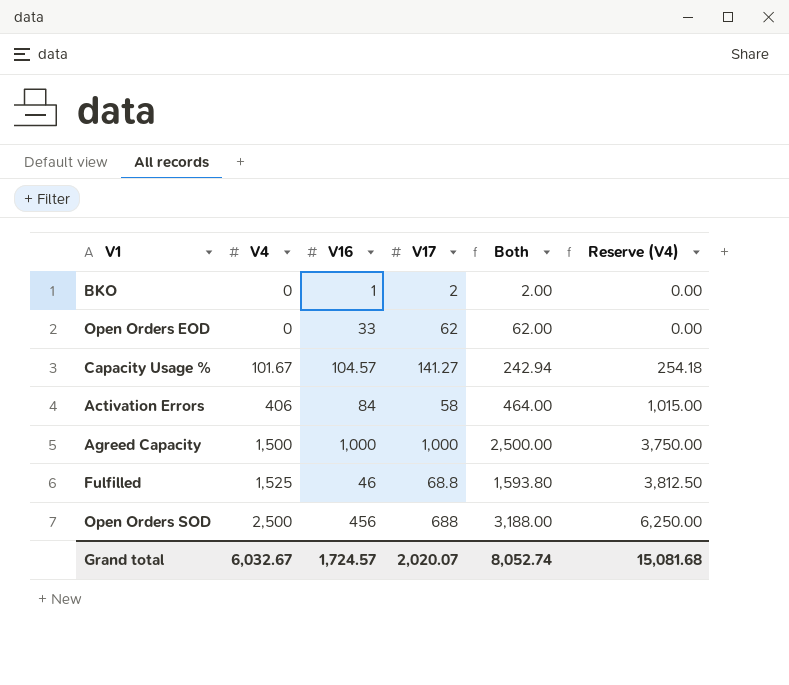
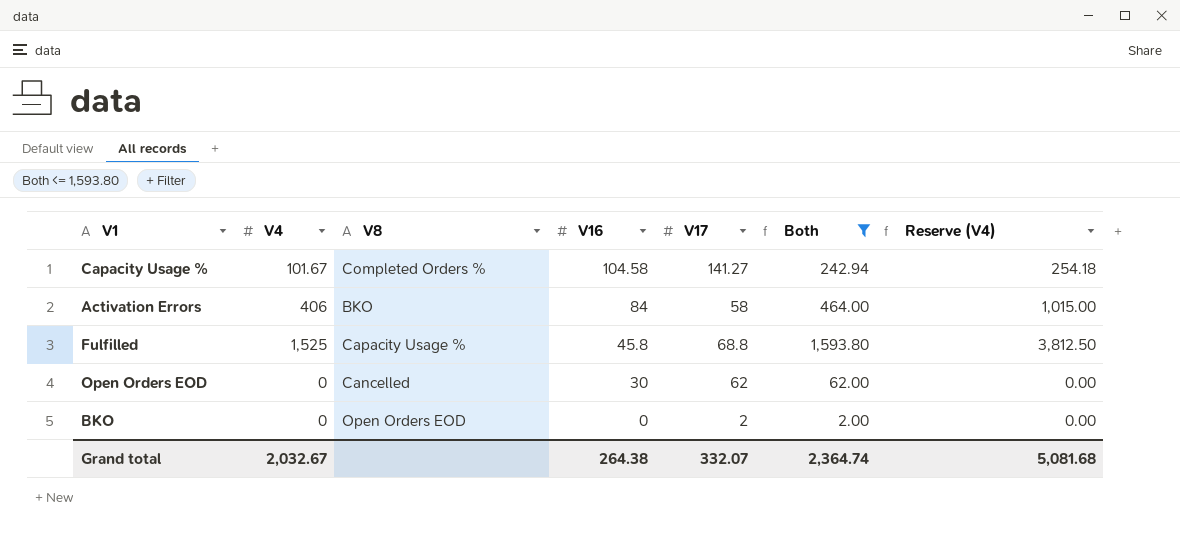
filter: none -> Both <= 1,593.80
row order: V4 ascending -> V16 descending
column V8 | position: none -> 3
Capacity Usage % | V16: 104.57 -> 104.58
Fulfilled | V16: 46 -> 45.8
Open Orders EOD | V16: 33 -> 30
BKO | V16: 1 -> 0
Grand total | V4: 6,032.67 -> 2,032.67
Grand total | V16: 1,724.57 -> 264.38
Grand total | V17: 2,020.07 -> 332.07
Grand total | Both: 8,052.74 -> 2,364.74
Grand total | Reserve (V4): 15,081.68 -> 5,081.68

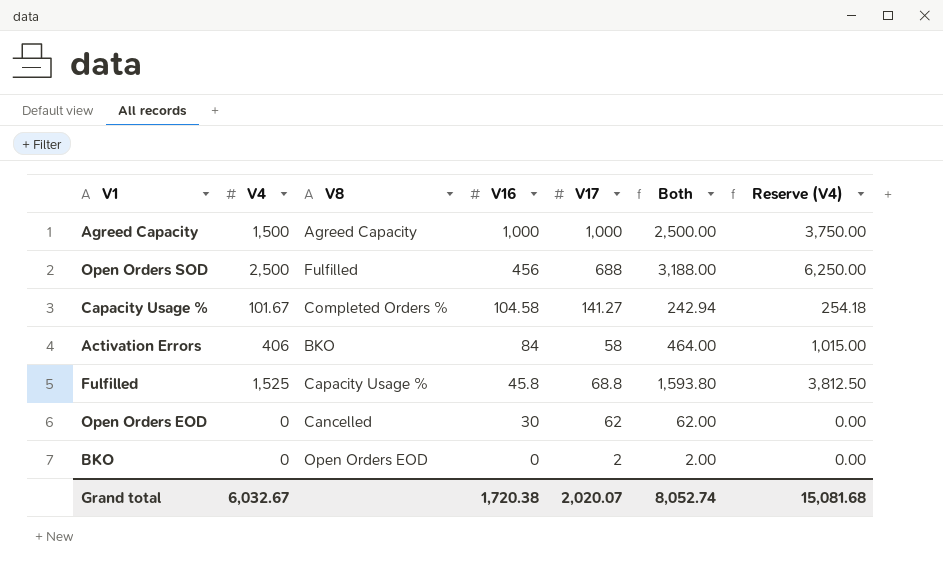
filter: Both <= 1,593.80 -> none
Grand total | V4: 2,032.67 -> 6,032.67
Grand total | V16: 264.38 -> 1,720.38
Grand total | V17: 332.07 -> 2,020.07
Grand total | Both: 2,364.74 -> 8,052.74
Grand total | Reserve (V4): 5,081.68 -> 15,081.68

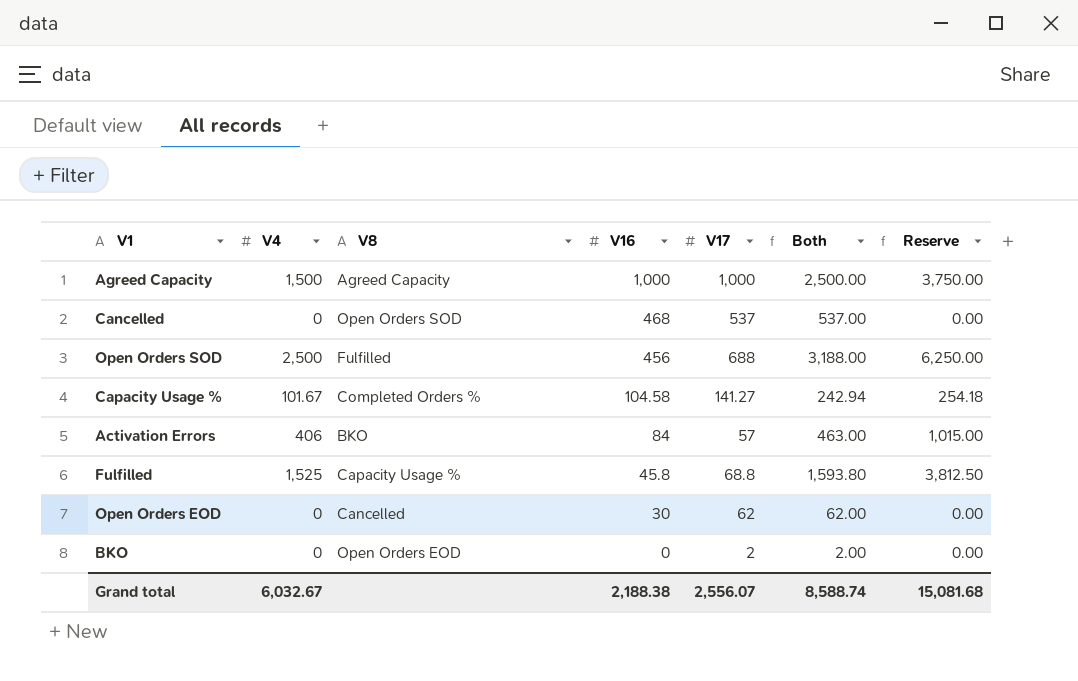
column name: Reserve (V4) -> Reserve
row Cancelled: none -> 0 | Open Orders SOD | 468 | 537 | 537.00 | 0.00
Activation Errors | V17: 58 -> 57
Activation Errors | Both: 464.00 -> 463.00
Grand total | V16: 1,720.38 -> 2,188.38
Grand total | V17: 2,020.07 -> 2,556.07
Grand total | Both: 8,052.74 -> 8,588.74

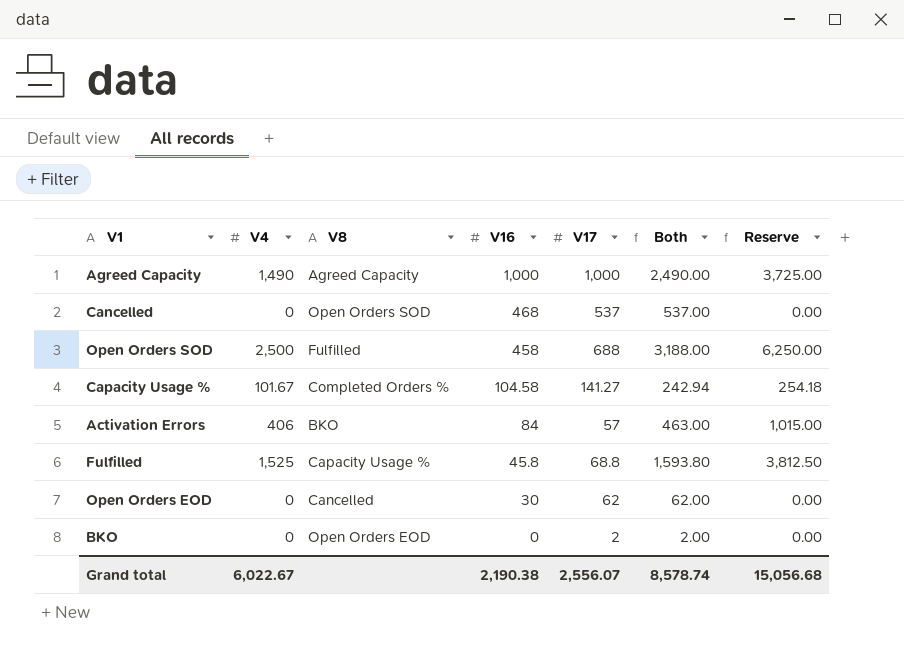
Agreed Capacity | V4: 1,500 -> 1,490
Agreed Capacity | Both: 2,500.00 -> 2,490.00
Agreed Capacity | Reserve: 3,750.00 -> 3,725.00
Open Orders SOD | V16: 456 -> 458
Grand total | V4: 6,032.67 -> 6,022.67
Grand total | V16: 2,188.38 -> 2,190.38
Grand total | Both: 8,588.74 -> 8,578.74
Grand total | Reserve: 15,081.68 -> 15,056.68

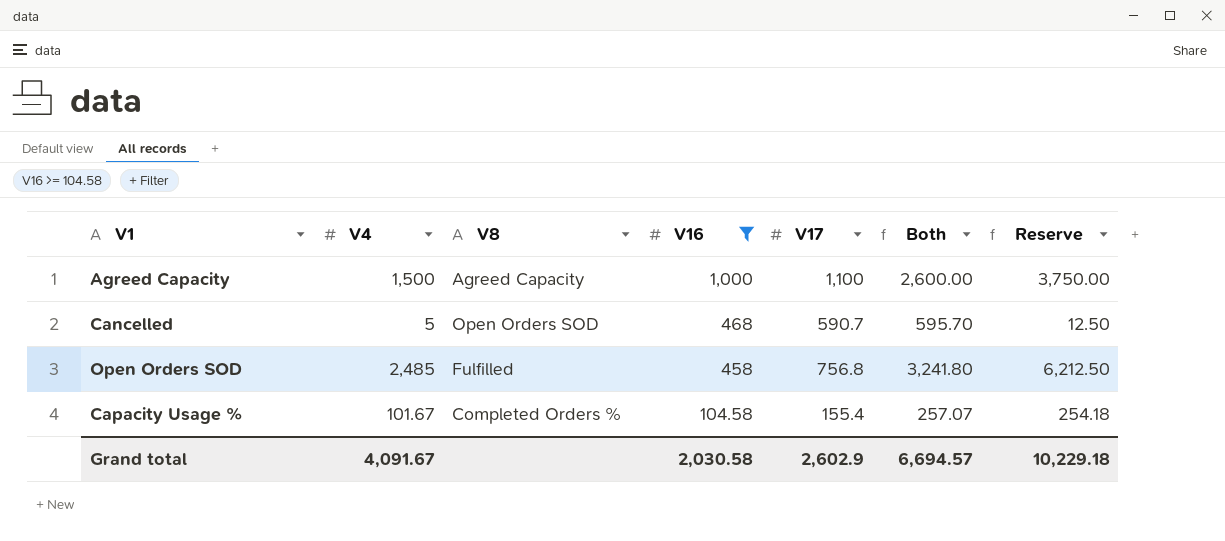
filter: none -> V16 >= 104.58
Agreed Capacity | V4: 1,490 -> 1,500
Agreed Capacity | V17: 1,000 -> 1,100
Agreed Capacity | Both: 2,490.00 -> 2,600.00
Agreed Capacity | Reserve: 3,725.00 -> 3,750.00
Cancelled | V4: 0 -> 5
Cancelled | V17: 537 -> 590.7
Cancelled | Both: 537.00 -> 595.70
Cancelled | Reserve: 0.00 -> 12.50
Open Orders SOD | V4: 2,500 -> 2,485
Open Orders SOD | V17: 688 -> 756.8
Open Orders SOD | Both: 3,188.00 -> 3,241.80
Open Orders SOD | Reserve: 6,250.00 -> 6,212.50
Capacity Usage % | V17: 141.27 -> 155.4
Capacity Usage % | Both: 242.94 -> 257.07
Grand total | V4: 6,022.67 -> 4,091.67
Grand total | V16: 2,190.38 -> 2,030.58
Grand total | V17: 2,556.07 -> 2,602.9
Grand total | Both: 8,578.74 -> 6,694.57
Grand total | Reserve: 15,056.68 -> 10,229.18

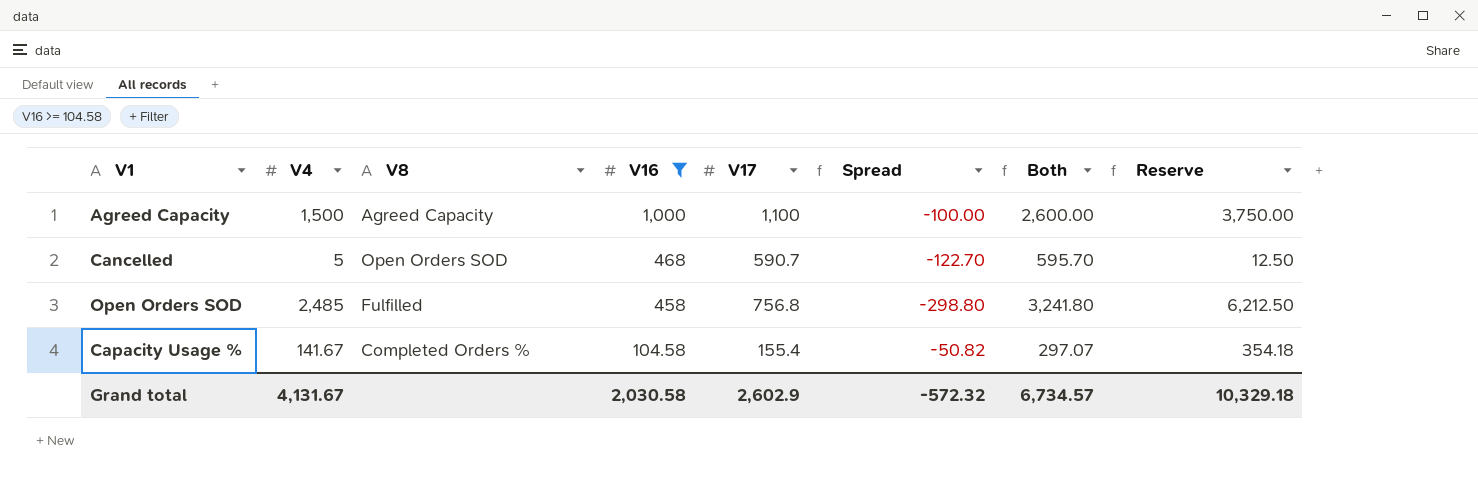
column Spread | formula: none -> [V16] - [V17]
Capacity Usage % | V4: 101.67 -> 141.67
Capacity Usage % | Both: 257.07 -> 297.07
Capacity Usage % | Reserve: 254.18 -> 354.18
Grand total | V4: 4,091.67 -> 4,131.67
Grand total | Both: 6,694.57 -> 6,734.57
Grand total | Reserve: 10,229.18 -> 10,329.18

